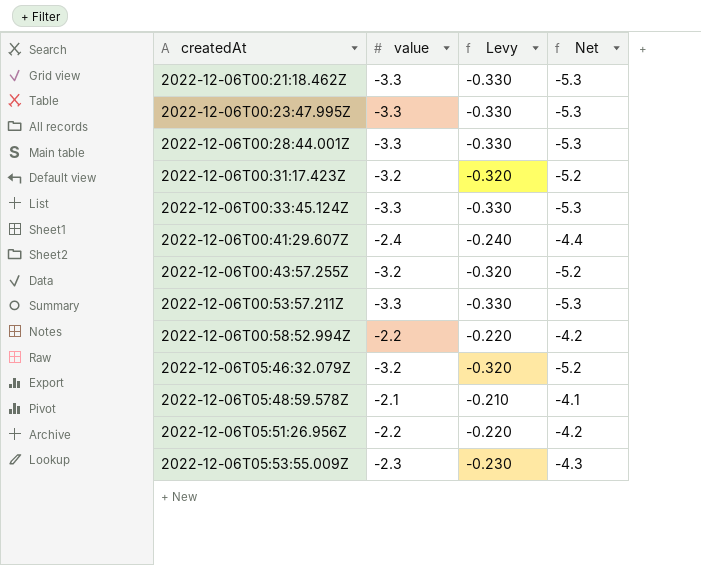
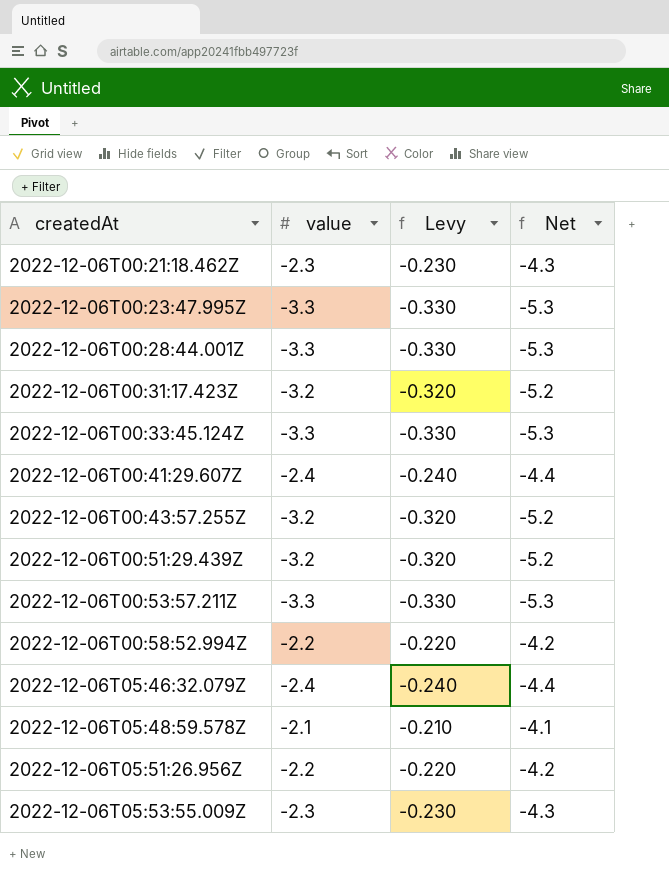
2022-12-06T00:21:18.462Z | value: -3.3 -> -2.3
2022-12-06T00:21:18.462Z | Levy: -0.330 -> -0.230
2022-12-06T00:21:18.462Z | Net: -5.3 -> -4.3
row 2022-12-06T00:51:29.439Z: none -> -3.2 | -0.320 | -5.2
2022-12-06T05:46:32.079Z | value: -3.2 -> -2.4
2022-12-06T05:46:32.079Z | Levy: -0.320 -> -0.240
2022-12-06T05:46:32.079Z | Net: -5.2 -> -4.4

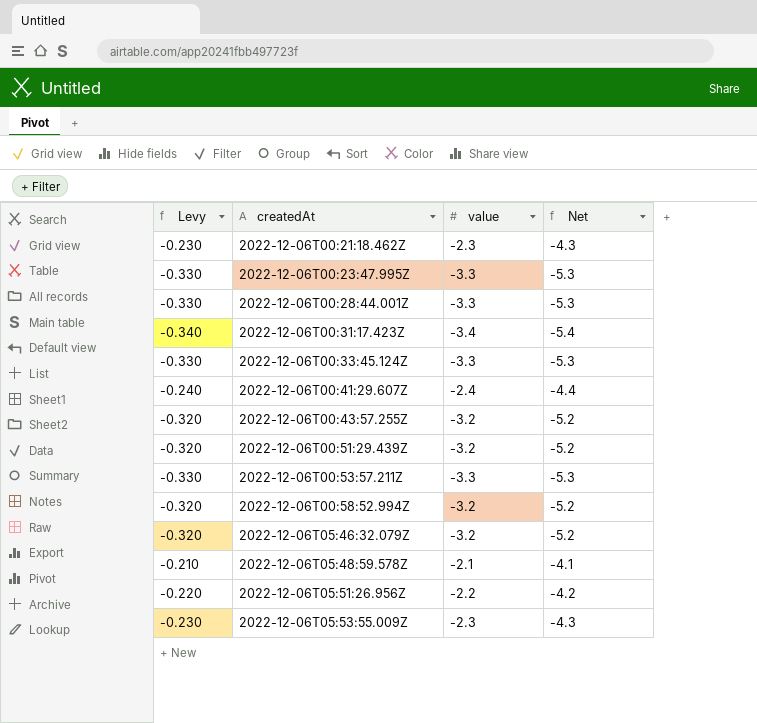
column Levy | position: 3 -> 1
2022-12-06T00:31:17.423Z | Levy: -0.320 -> -0.340
2022-12-06T00:31:17.423Z | value: -3.2 -> -3.4
2022-12-06T00:31:17.423Z | Net: -5.2 -> -5.4
2022-12-06T00:58:52.994Z | Levy: -0.220 -> -0.320
2022-12-06T00:58:52.994Z | value: -2.2 -> -3.2
2022-12-06T00:58:52.994Z | Net: -4.2 -> -5.2
2022-12-06T05:46:32.079Z | Levy: -0.240 -> -0.320
2022-12-06T05:46:32.079Z | value: -2.4 -> -3.2
2022-12-06T05:46:32.079Z | Net: -4.4 -> -5.2

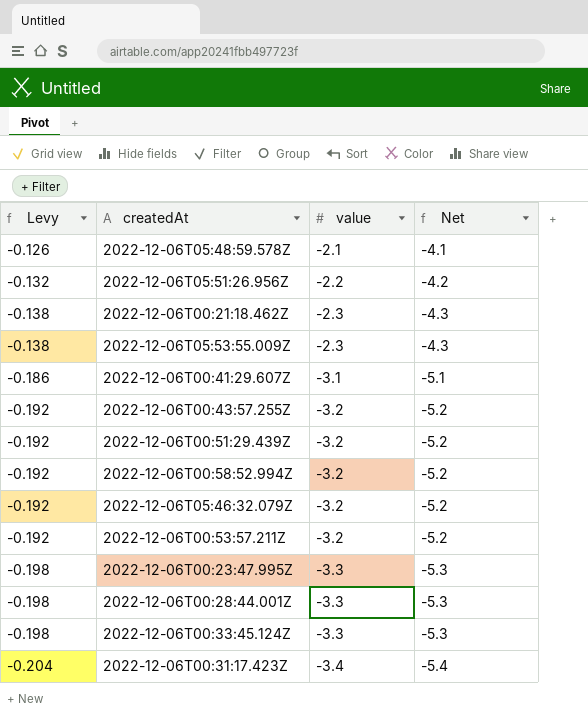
row order: createdAt ascending -> Levy descending
column Levy | formula: [value] * 0.1 -> [value] * 0.06
2022-12-06T00:41:29.607Z | value: -2.4 -> -3.1
2022-12-06T00:41:29.607Z | Net: -4.4 -> -5.1
2022-12-06T00:53:57.211Z | value: -3.3 -> -3.2
2022-12-06T00:53:57.211Z | Net: -5.3 -> -5.2

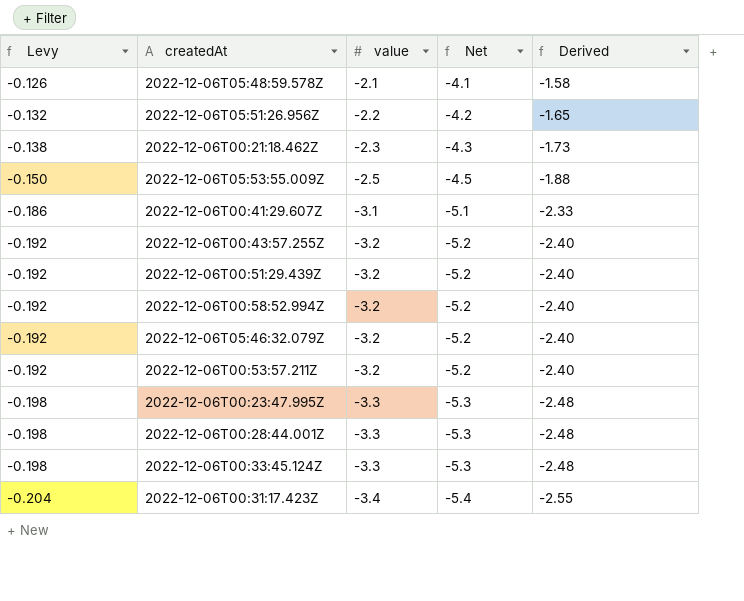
column Derived | formula: none -> [value] * 0.75
2022-12-06T05:53:55.009Z | Levy: -0.138 -> -0.150
2022-12-06T05:53:55.009Z | value: -2.3 -> -2.5
2022-12-06T05:53:55.009Z | Net: -4.3 -> -4.5

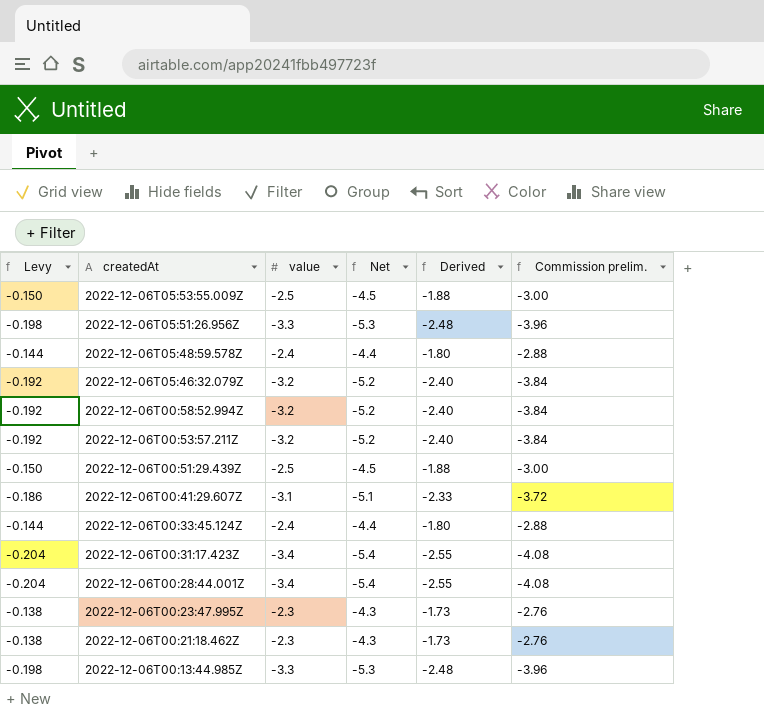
row order: Levy descending -> createdAt descending
column Commission prelim. | formula: none -> [value] * 1.2
row 2022-12-06T00:43:57.255Z: -0.192 | -3.2 | -5.2 | -2.40 -> none
2022-12-06T05:51:26.956Z | Levy: -0.132 -> -0.198
2022-12-06T05:51:26.956Z | value: -2.2 -> -3.3
2022-12-06T05:51:26.956Z | Net: -4.2 -> -5.3
2022-12-06T05:51:26.956Z | Derived: -1.65 -> -2.48
2022-12-06T05:48:59.578Z | Levy: -0.126 -> -0.144
2022-12-06T05:48:59.578Z | value: -2.1 -> -2.4
2022-12-06T05:48:59.578Z | Net: -4.1 -> -4.4
2022-12-06T05:48:59.578Z | Derived: -1.58 -> -1.80
2022-12-06T00:51:29.439Z | Levy: -0.192 -> -0.150
2022-12-06T00:51:29.439Z | value: -3.2 -> -2.5
2022-12-06T00:51:29.439Z | Net: -5.2 -> -4.5
2022-12-06T00:51:29.439Z | Derived: -2.40 -> -1.88
2022-12-06T00:33:45.124Z | Levy: -0.198 -> -0.144
2022-12-06T00:33:45.124Z | value: -3.3 -> -2.4
2022-12-06T00:33:45.124Z | Net: -5.3 -> -4.4
2022-12-06T00:33:45.124Z | Derived: -2.48 -> -1.80
2022-12-06T00:28:44.001Z | Levy: -0.198 -> -0.204
2022-12-06T00:28:44.001Z | value: -3.3 -> -3.4
2022-12-06T00:28:44.001Z | Net: -5.3 -> -5.4
2022-12-06T00:28:44.001Z | Derived: -2.48 -> -2.55
2022-12-06T00:23:47.995Z | Levy: -0.198 -> -0.138
2022-12-06T00:23:47.995Z | value: -3.3 -> -2.3
2022-12-06T00:23:47.995Z | Net: -5.3 -> -4.3
2022-12-06T00:23:47.995Z | Derived: -2.48 -> -1.73
row 2022-12-06T00:13:44.985Z: none -> -0.198 | -3.3 | -5.3 | -2.48 | -3.96

